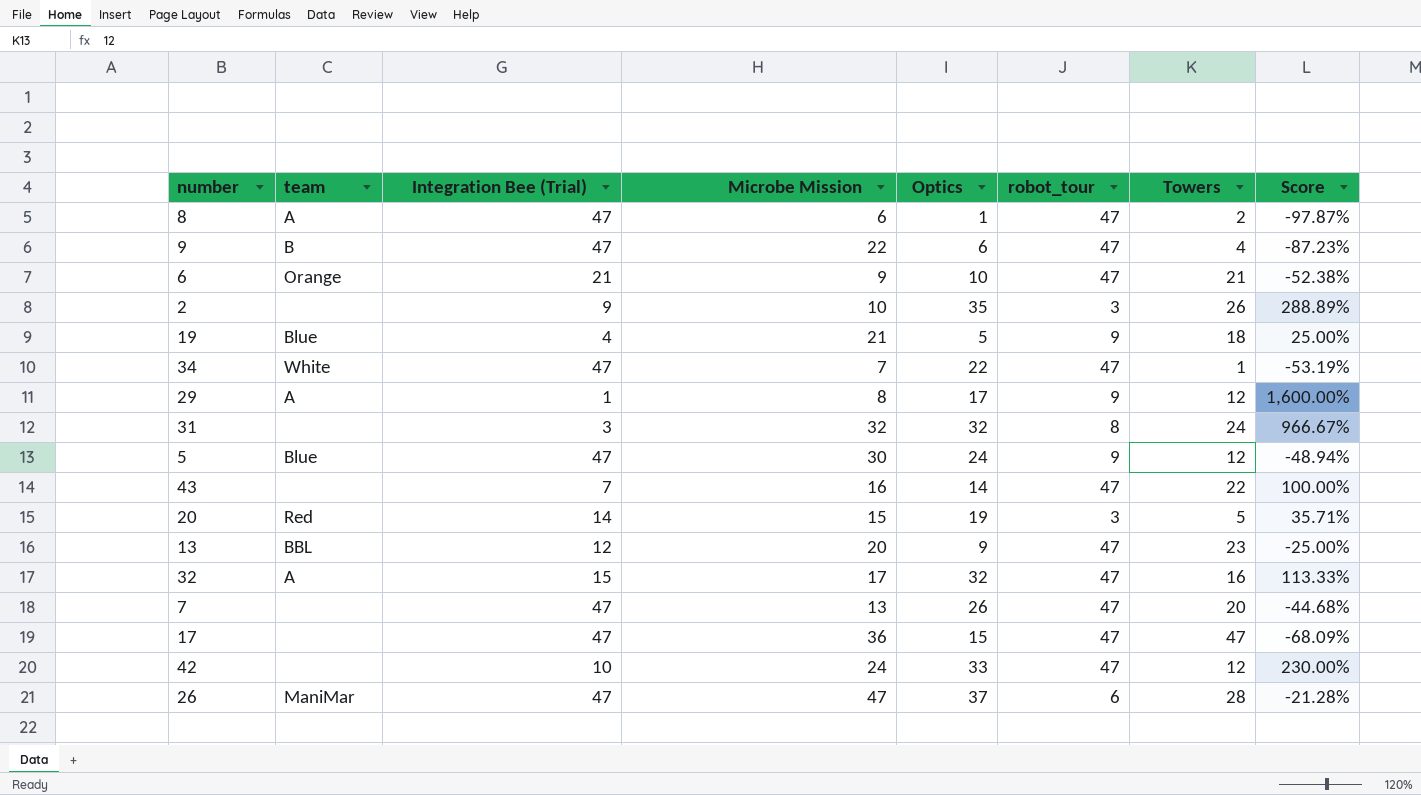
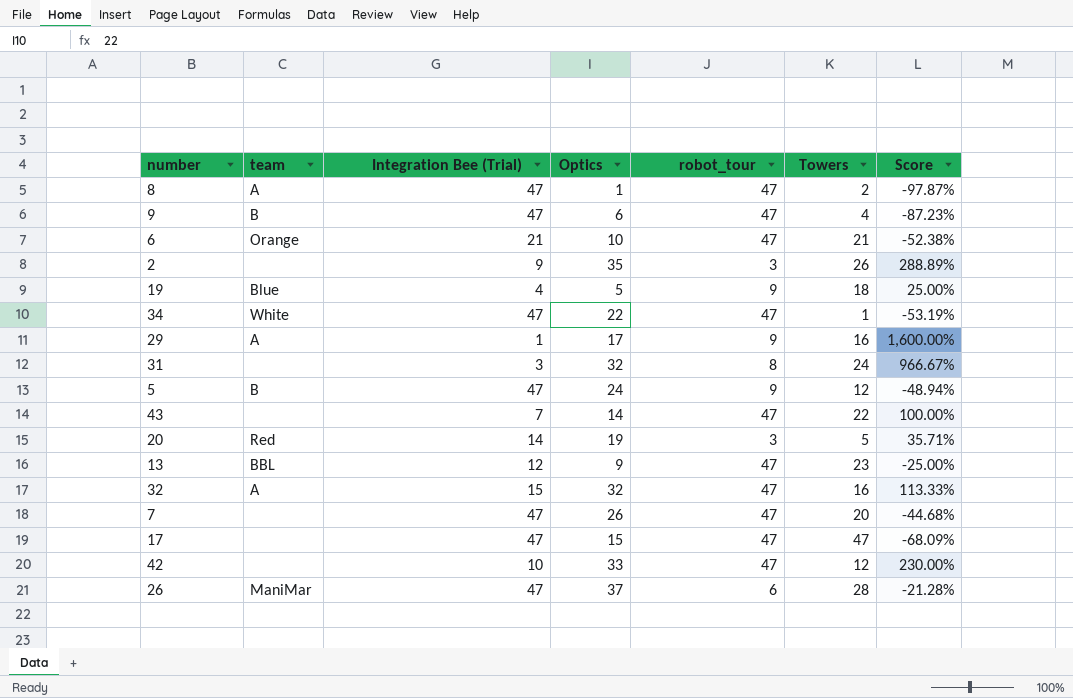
column Microbe Mission | position: 4 -> none
29 | Towers: 12 -> 16
5 | team: Blue -> B

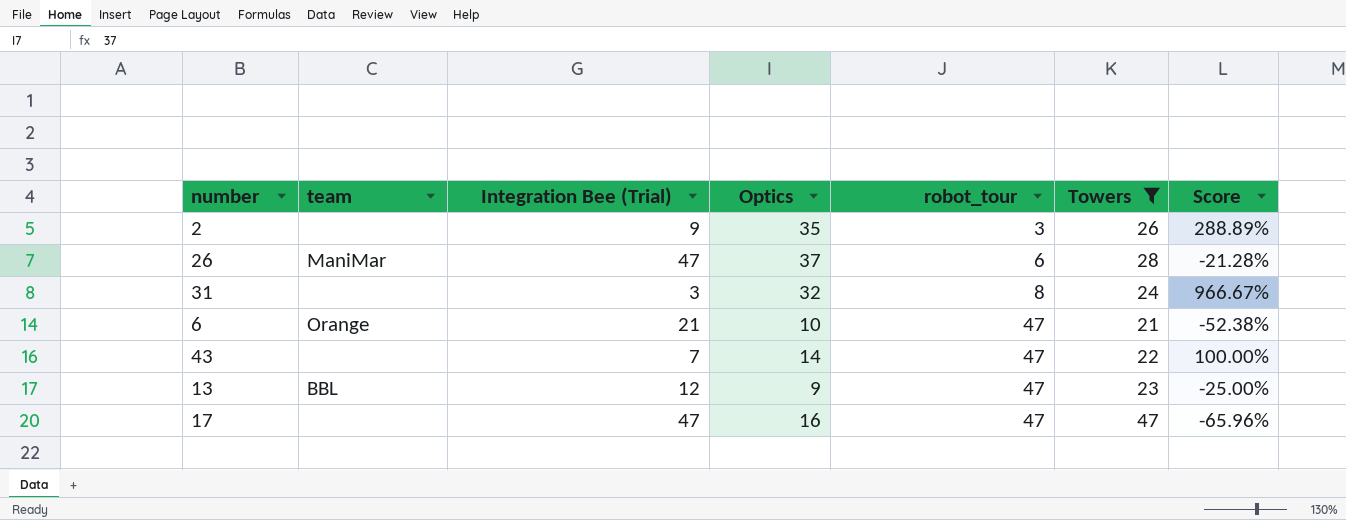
filter: none -> Towers >= 21
row order: none -> robot_tour ascending
17 | Optics: 15 -> 16
17 | Score: -68.09% -> -65.96%

